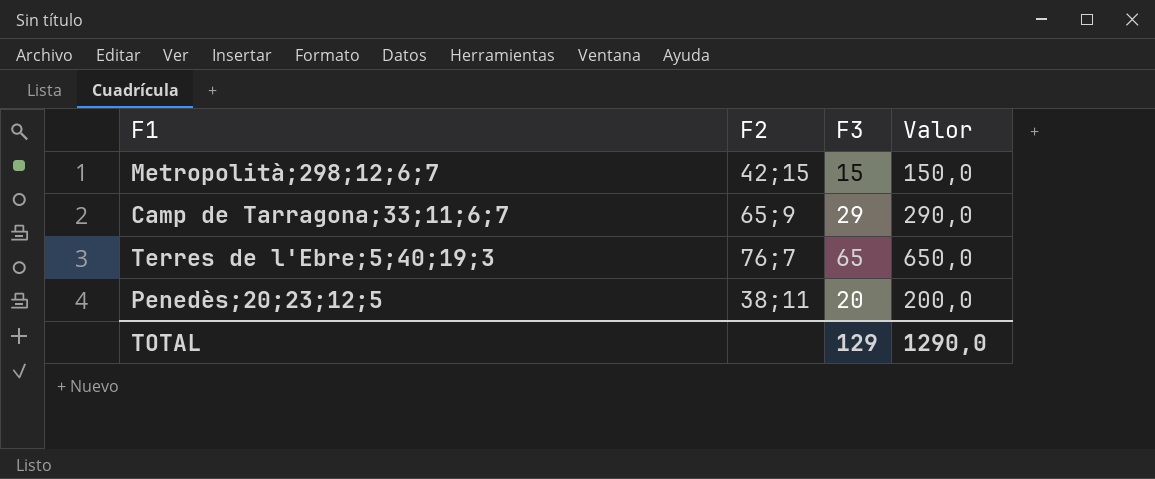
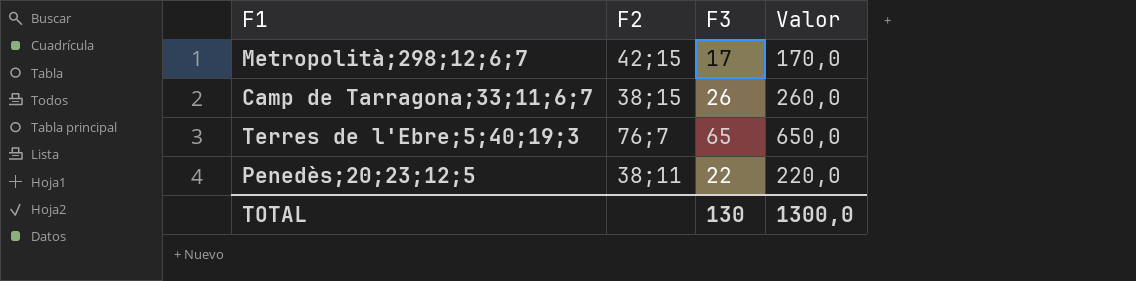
Metropolità;298;12;6;7 | F3: 15 -> 17
Metropolità;298;12;6;7 | Valor: 150,0 -> 170,0
Camp de Tarragona;33;11;6;7 | F2: 65;9 -> 38;15
Camp de Tarragona;33;11;6;7 | F3: 29 -> 26
Camp de Tarragona;33;11;6;7 | Valor: 290,0 -> 260,0
Penedès;20;23;12;5 | F3: 20 -> 22
Penedès;20;23;12;5 | Valor: 200,0 -> 220,0
TOTAL | F3: 129 -> 130
TOTAL | Valor: 1290,0 -> 1300,0

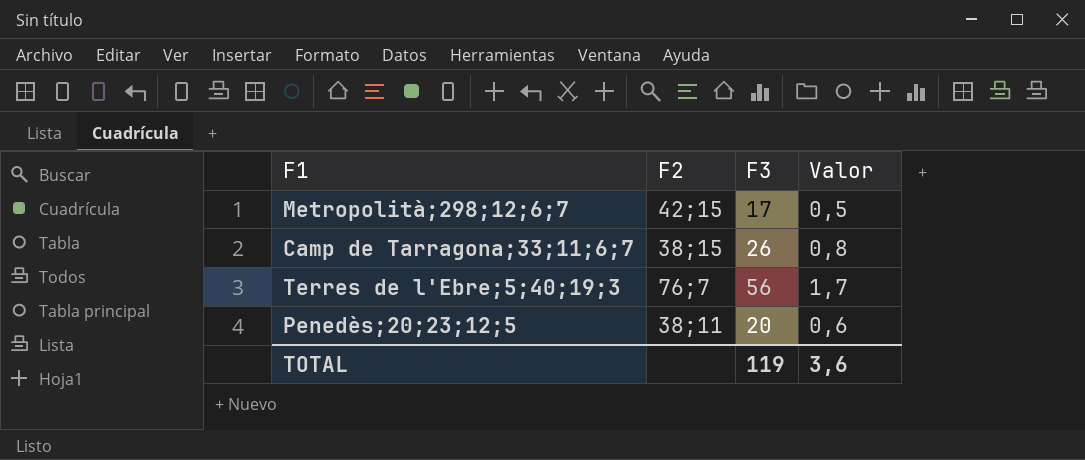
column Valor | formula: [F3] * 10 -> [F3] * 0,03
Terres de l'Ebre;5;40;19;3 | F3: 65 -> 56
Penedès;20;23;12;5 | F3: 22 -> 20
TOTAL | F3: 130 -> 119
TOTAL | Valor: 1300,0 -> 3,6

